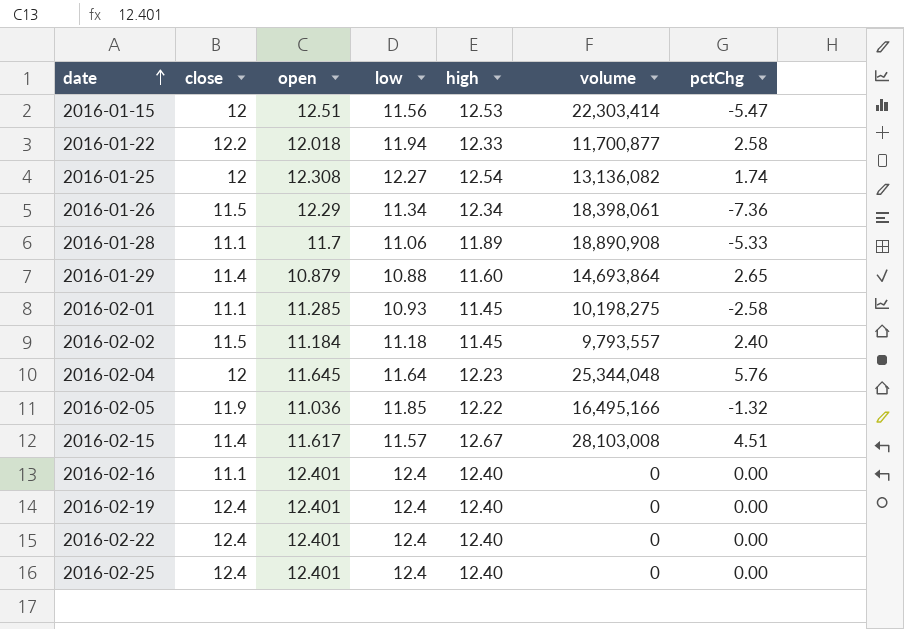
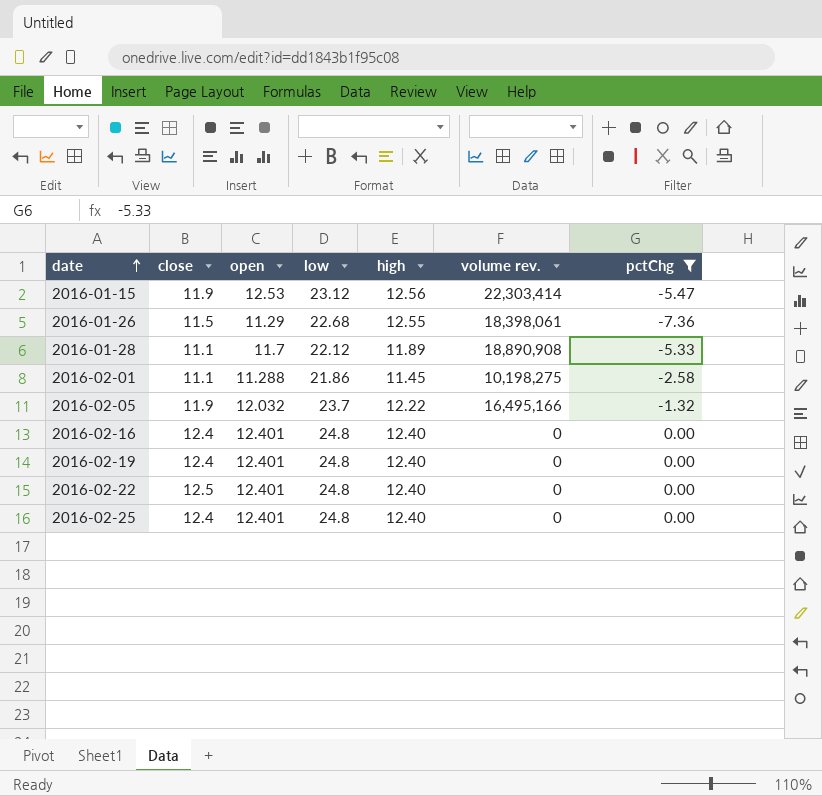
filter: none -> pctChg <= 0.00
column name: volume -> volume rev.
2016-01-15 | close: 12 -> 11.9
2016-01-15 | open: 12.51 -> 12.53
2016-01-15 | low: 11.56 -> 23.12
2016-01-15 | high: 12.53 -> 12.56
2016-01-26 | open: 12.29 -> 11.29
2016-01-26 | low: 11.34 -> 22.68
2016-01-26 | high: 12.34 -> 12.55
2016-01-28 | low: 11.06 -> 22.12
2016-02-01 | open: 11.285 -> 11.288
2016-02-01 | low: 10.93 -> 21.86
2016-02-05 | open: 11.036 -> 12.032
2016-02-05 | low: 11.85 -> 23.7
2016-02-16 | close: 11.1 -> 12.4
2016-02-16 | low: 12.4 -> 24.8
2016-02-19 | low: 12.4 -> 24.8
2016-02-22 | close: 12.4 -> 12.5
2016-02-22 | low: 12.4 -> 24.8
2016-02-25 | low: 12.4 -> 24.8

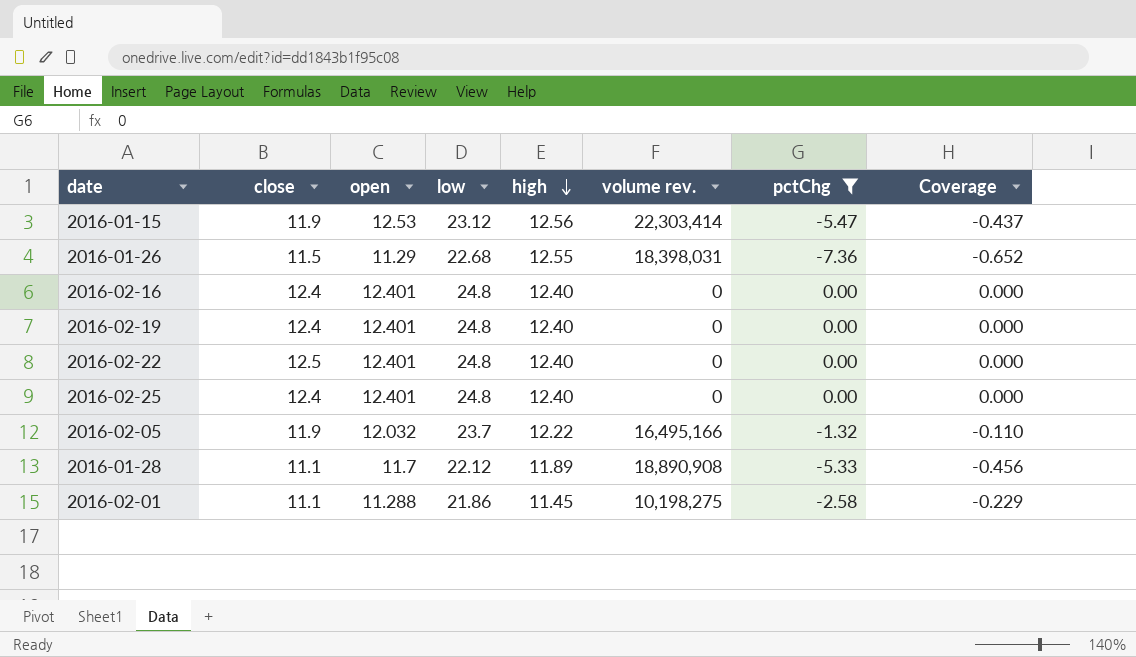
row order: date ascending -> high descending
column Coverage | formula: none -> [pctChg] / [open]
2016-01-26 | volume rev.: 18,398,061 -> 18,398,031

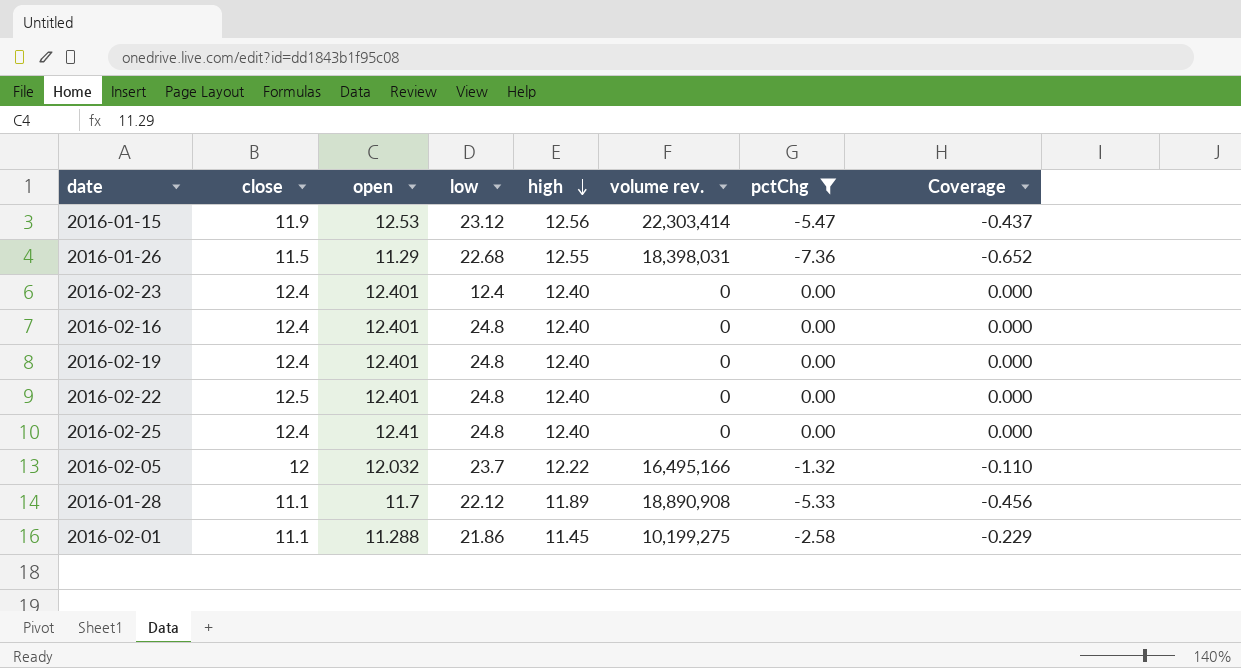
row 2016-02-23: none -> 12.4 | 12.401 | 12.4 | 12.40 | 0 | 0.00 | 0.000
2016-02-25 | open: 12.401 -> 12.41
2016-02-05 | close: 11.9 -> 12
2016-02-01 | volume rev.: 10,198,275 -> 10,199,275

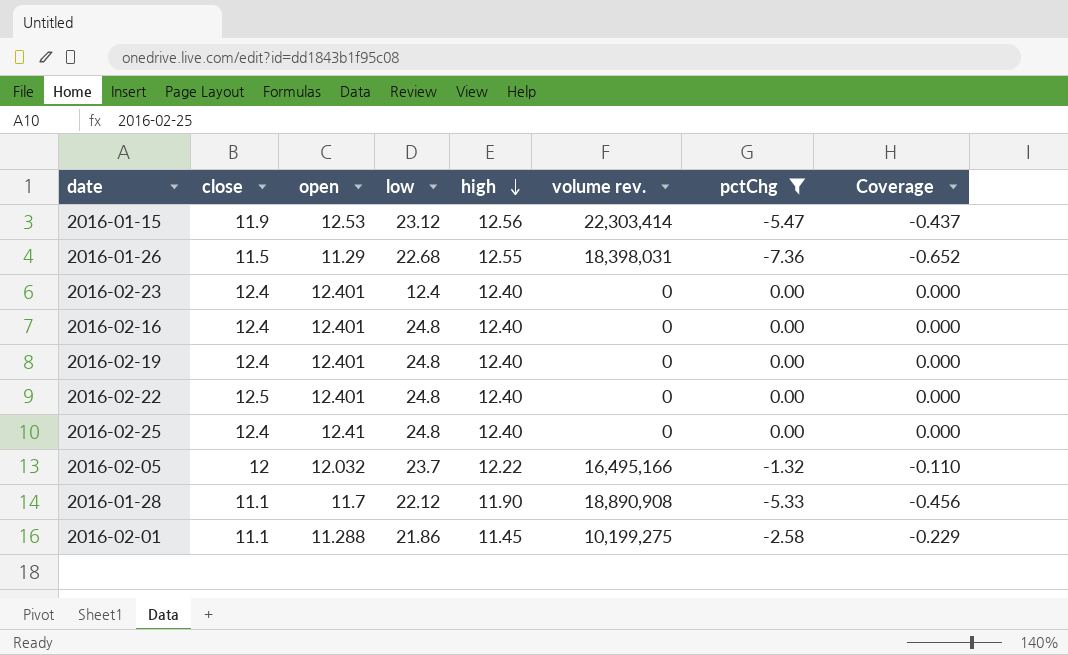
2016-01-28 | high: 11.89 -> 11.90

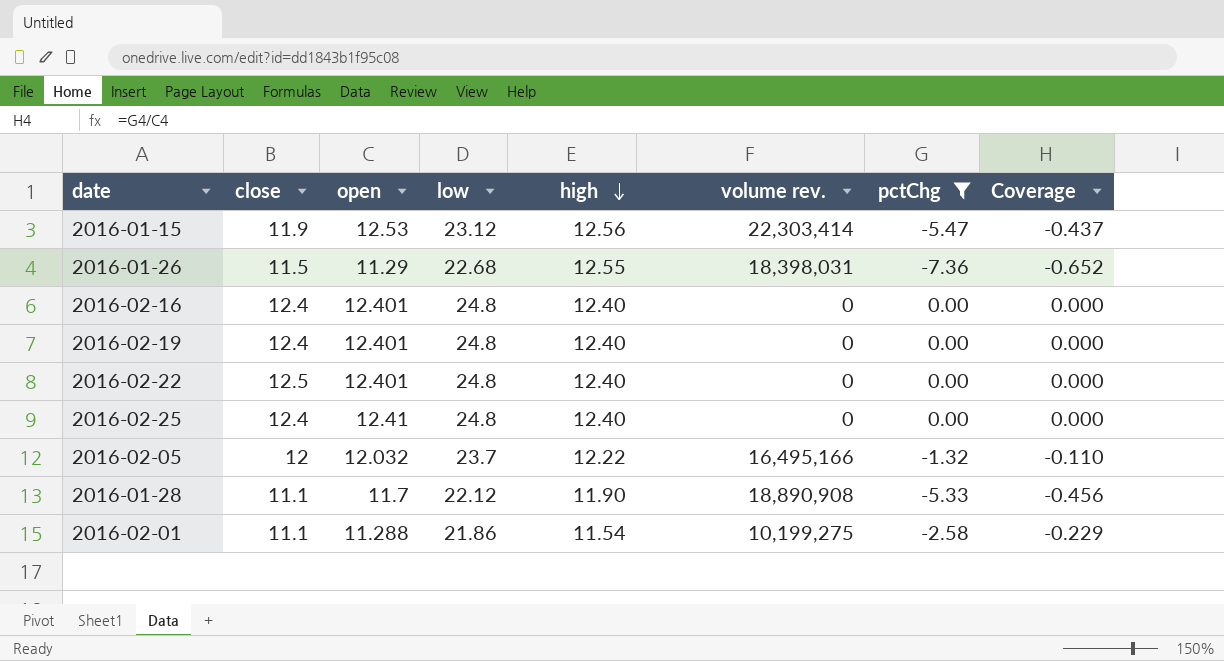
row 2016-02-23: 12.4 | 12.401 | 12.4 | 12.40 | 0 | 0.00 | 0.000 -> none
2016-02-01 | high: 11.45 -> 11.54

